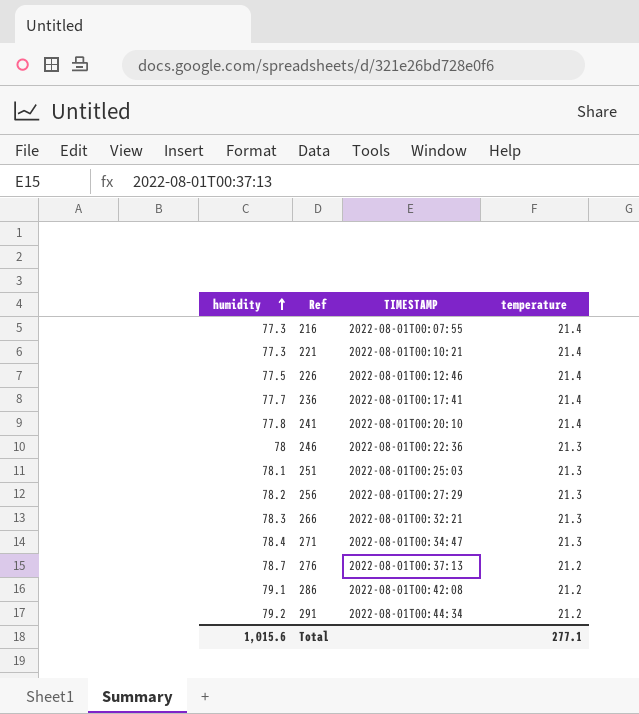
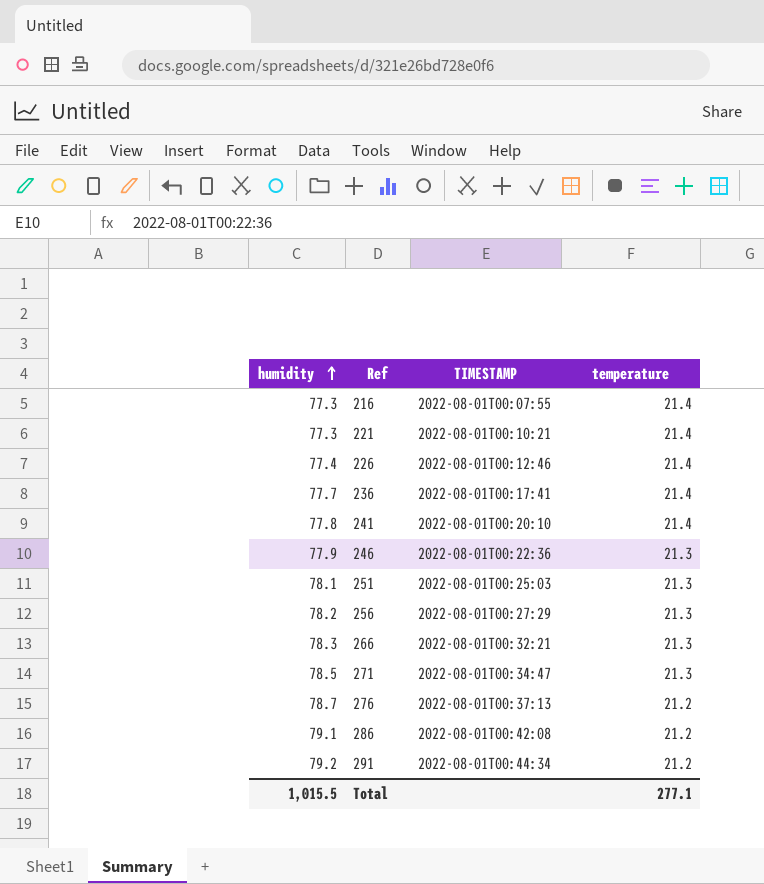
226 | humidity: 77.5 -> 77.4
246 | humidity: 78 -> 77.9
271 | humidity: 78.4 -> 78.5
Total | humidity: 1,015.6 -> 1,015.5

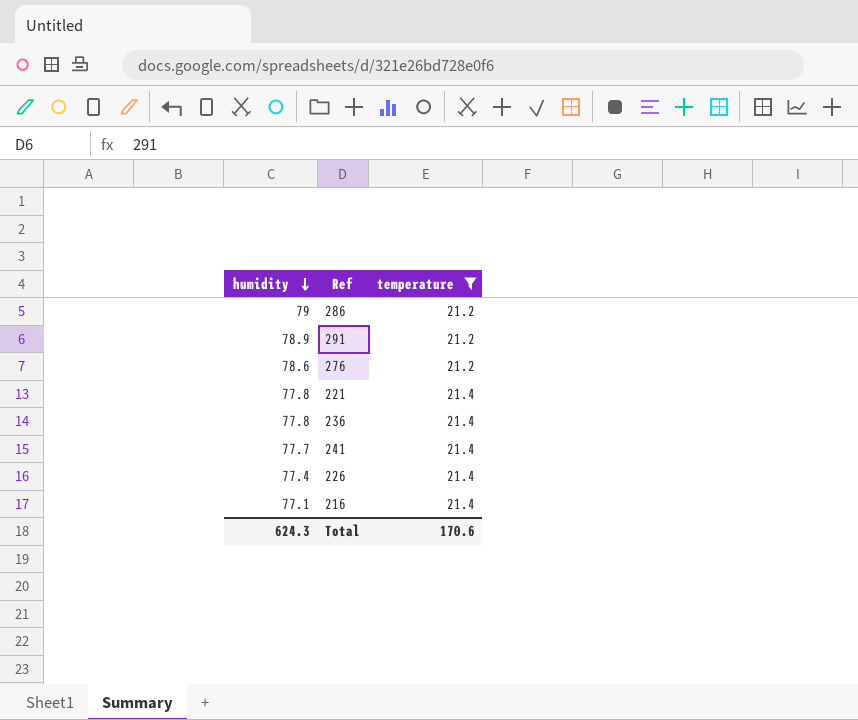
filter: none -> temperature != 21.3
row order: humidity ascending -> humidity descending
column TIMESTAMP | position: 3 -> none
286 | humidity: 79.1 -> 79
291 | humidity: 79.2 -> 78.9
276 | humidity: 78.7 -> 78.6
221 | humidity: 77.3 -> 77.8
236 | humidity: 77.7 -> 77.8
241 | humidity: 77.8 -> 77.7
216 | humidity: 77.3 -> 77.1
Total | humidity: 1,015.5 -> 624.3
Total | temperature: 277.1 -> 170.6

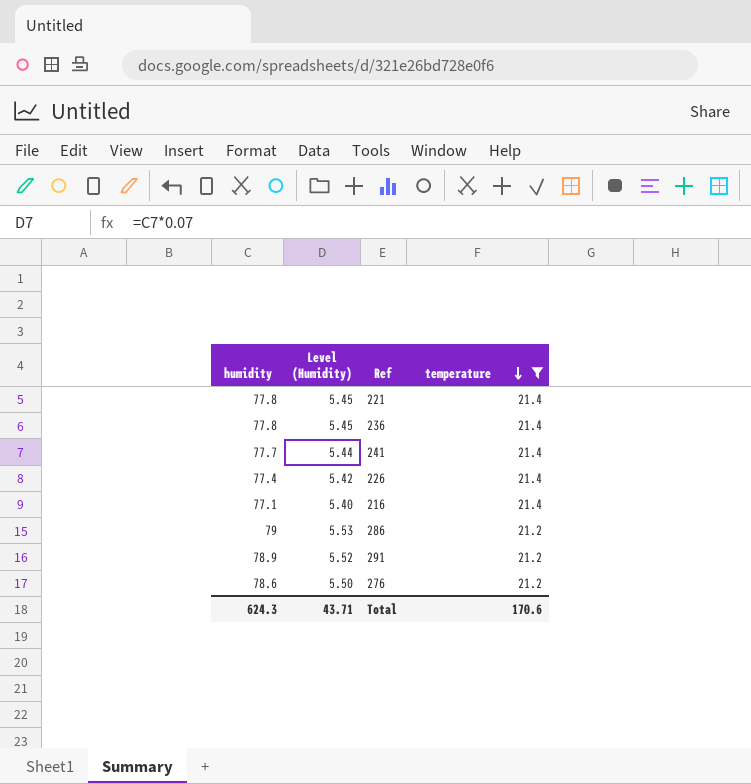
row order: humidity descending -> temperature descending
column Level (Humidity) | formula: none -> [humidity] * 0.07

